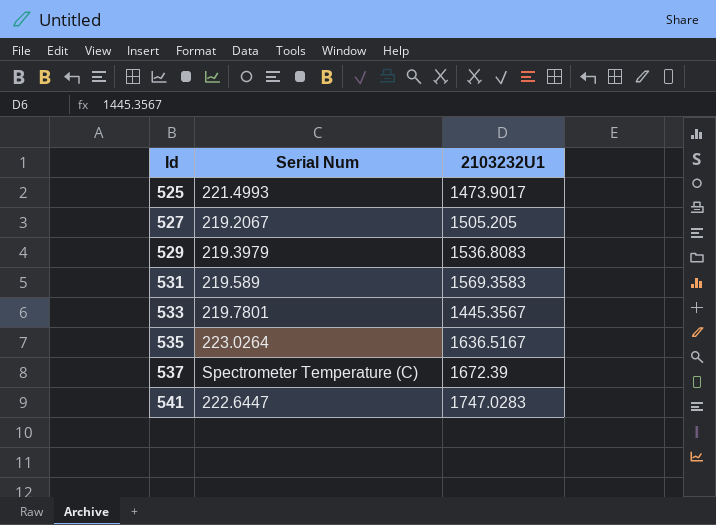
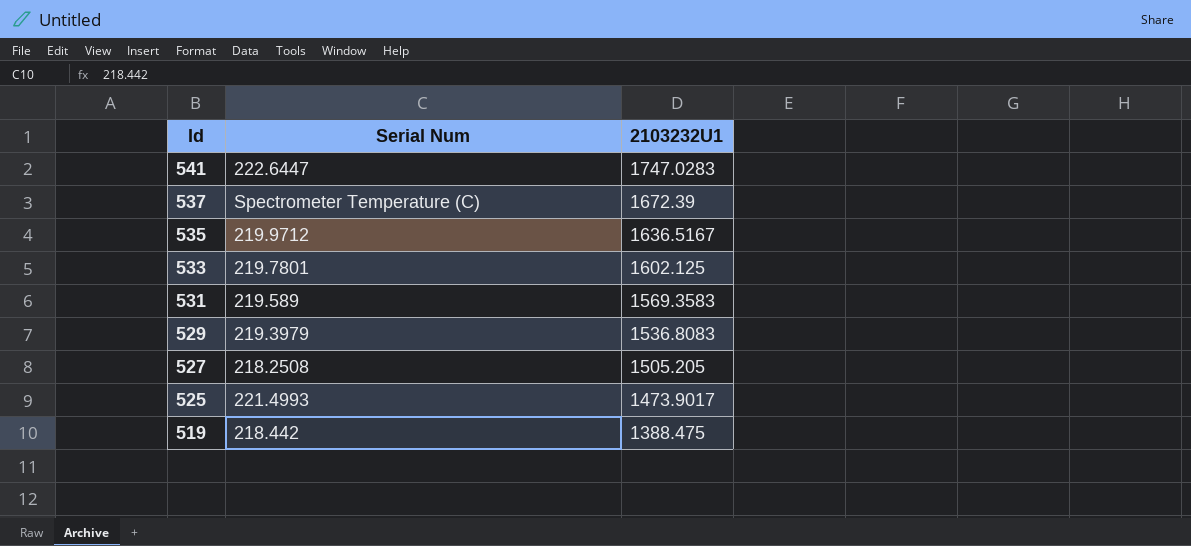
row order: Id ascending -> Id descending
535 | Serial Num: 223.0264 -> 219.9712
533 | 2103232U1: 1445.3567 -> 1602.125
527 | Serial Num: 219.2067 -> 218.2508
row 519: none -> 218.442 | 1388.475

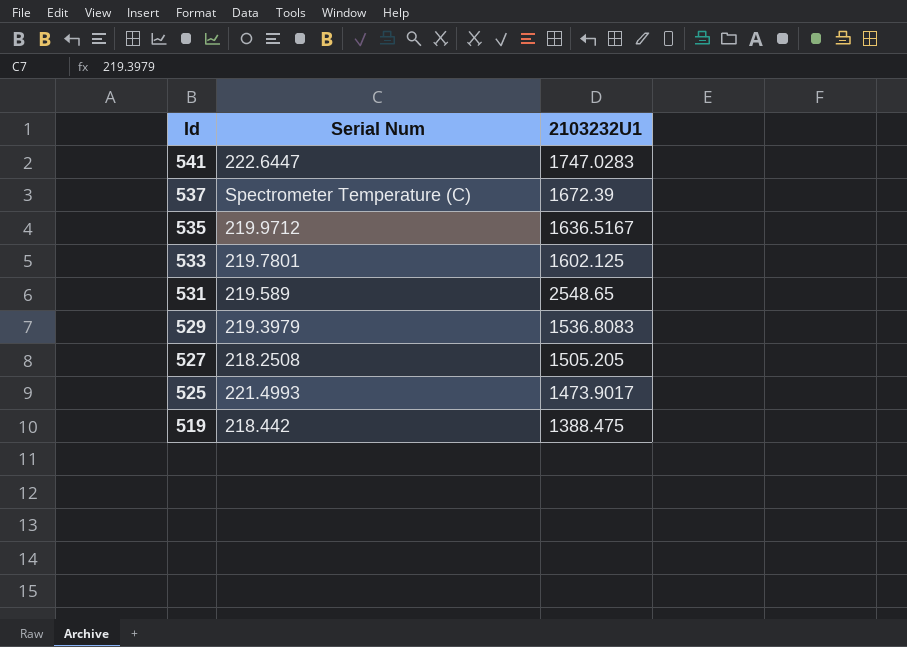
531 | 2103232U1: 1569.3583 -> 2548.65

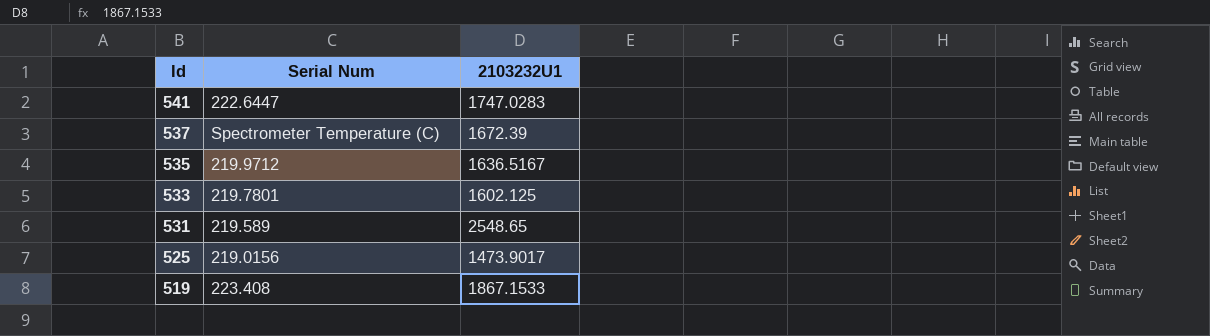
row 529: 219.3979 | 1536.8083 -> none
row 527: 218.2508 | 1505.205 -> none
525 | Serial Num: 221.4993 -> 219.0156
519 | Serial Num: 218.442 -> 223.408
519 | 2103232U1: 1388.475 -> 1867.1533

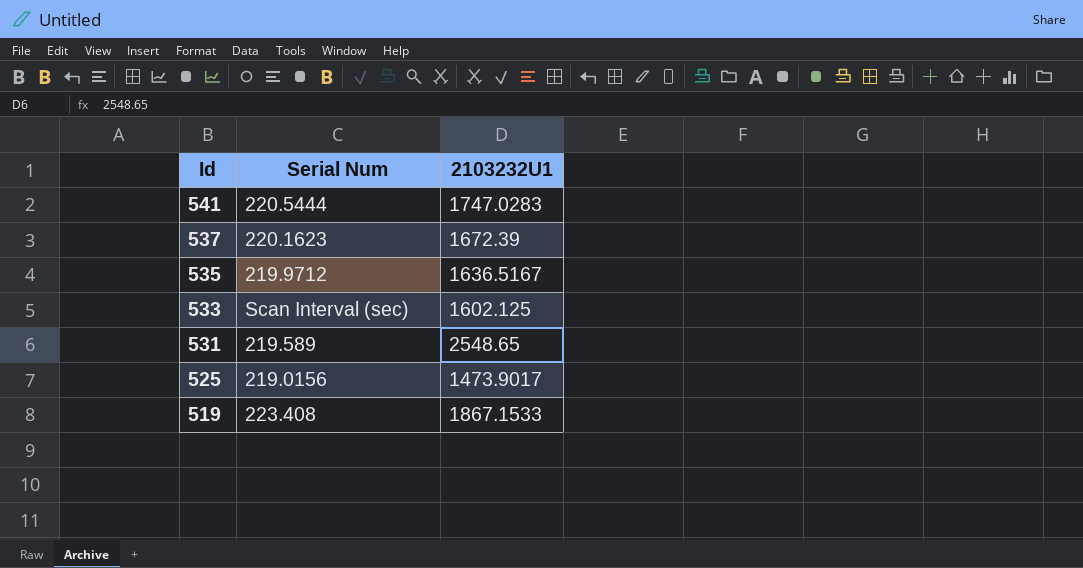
541 | Serial Num: 222.6447 -> 220.5444
537 | Serial Num: Spectrometer Temperature (C) -> 220.1623
533 | Serial Num: 219.7801 -> Scan Interval (sec)

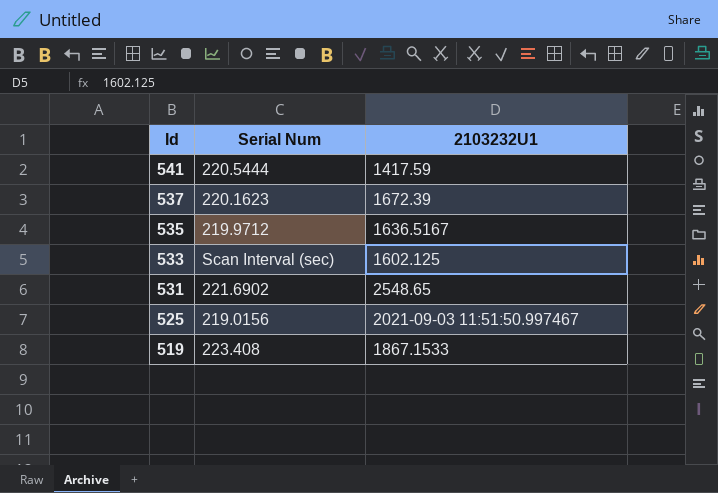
541 | 2103232U1: 1747.0283 -> 1417.59
531 | Serial Num: 219.589 -> 221.6902
525 | 2103232U1: 1473.9017 -> 2021-09-03 11:51:50.997467

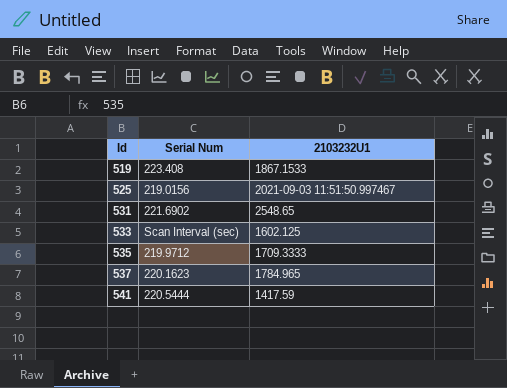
row order: Id descending -> Id ascending
535 | 2103232U1: 1636.5167 -> 1709.3333
537 | 2103232U1: 1672.39 -> 1784.965

